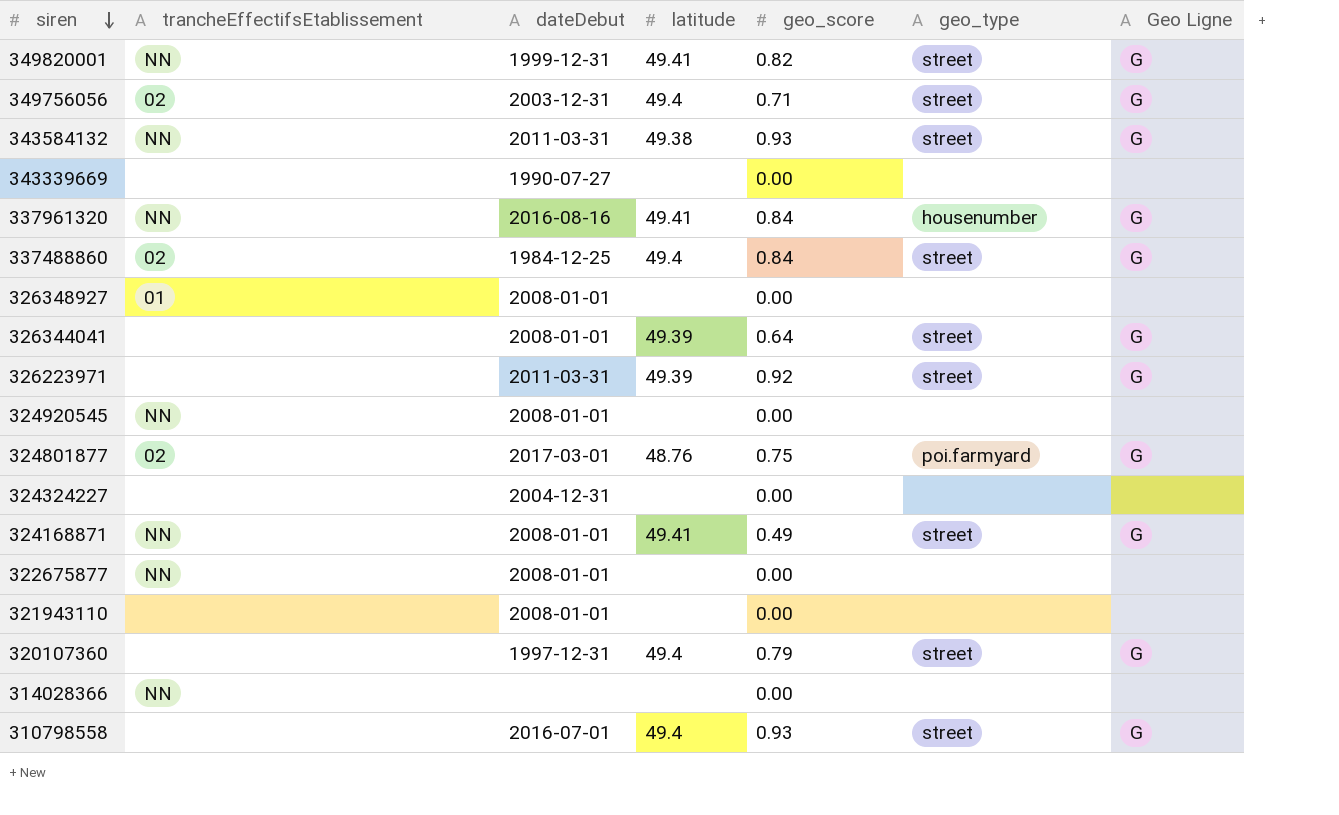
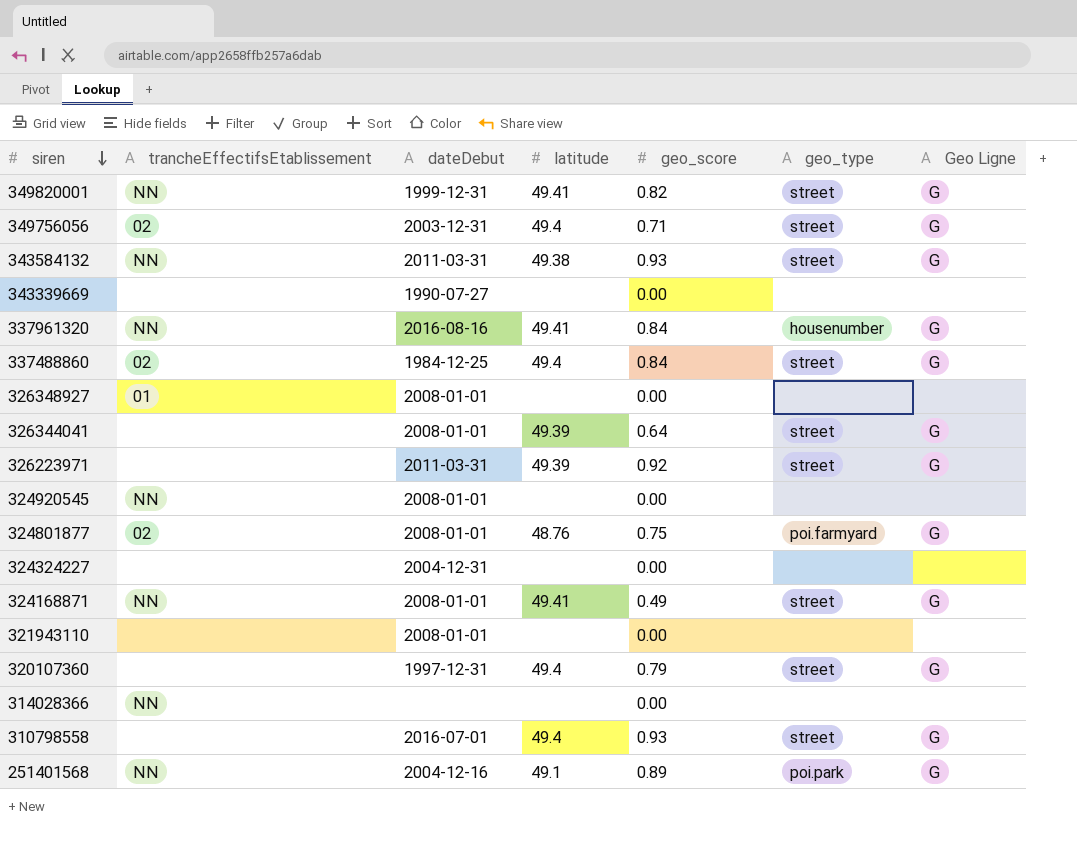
row 322675877: NN | 2008-01-01 | none | 0.00 | none | none -> none
324801877 | dateDebut: 2017-03-01 -> 2008-01-01
row 251401568: none -> NN | 2004-12-16 | 49.1 | 0.89 | poi.park | G

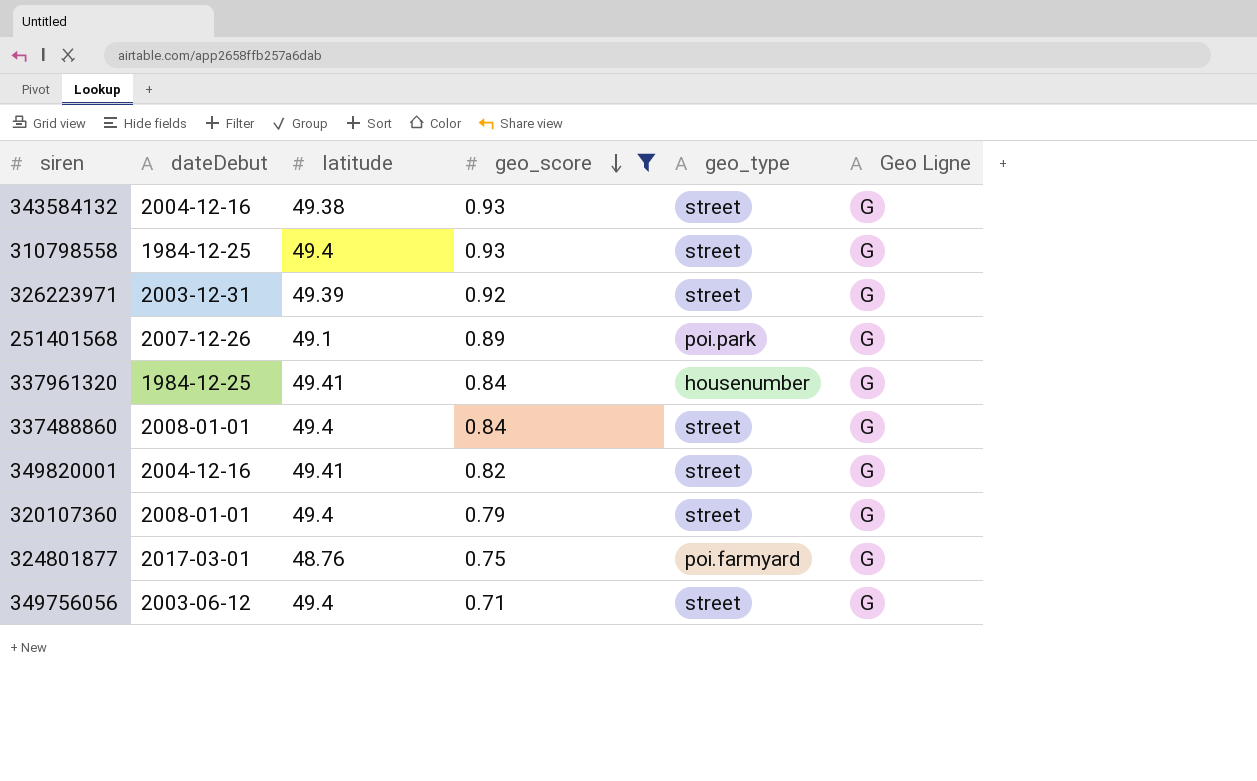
filter: none -> geo_score >= 0.71
row order: siren descending -> geo_score descending
column trancheEffectifsEtablissement | position: 2 -> none
343584132 | dateDebut: 2011-03-31 -> 2004-12-16
310798558 | dateDebut: 2016-07-01 -> 1984-12-25
326223971 | dateDebut: 2011-03-31 -> 2003-12-31
251401568 | dateDebut: 2004-12-16 -> 2007-12-26
337961320 | dateDebut: 2016-08-16 -> 1984-12-25
337488860 | dateDebut: 1984-12-25 -> 2008-01-01
349820001 | dateDebut: 1999-12-31 -> 2004-12-16
320107360 | dateDebut: 1997-12-31 -> 2008-01-01
324801877 | dateDebut: 2008-01-01 -> 2017-03-01
349756056 | dateDebut: 2003-12-31 -> 2003-06-12

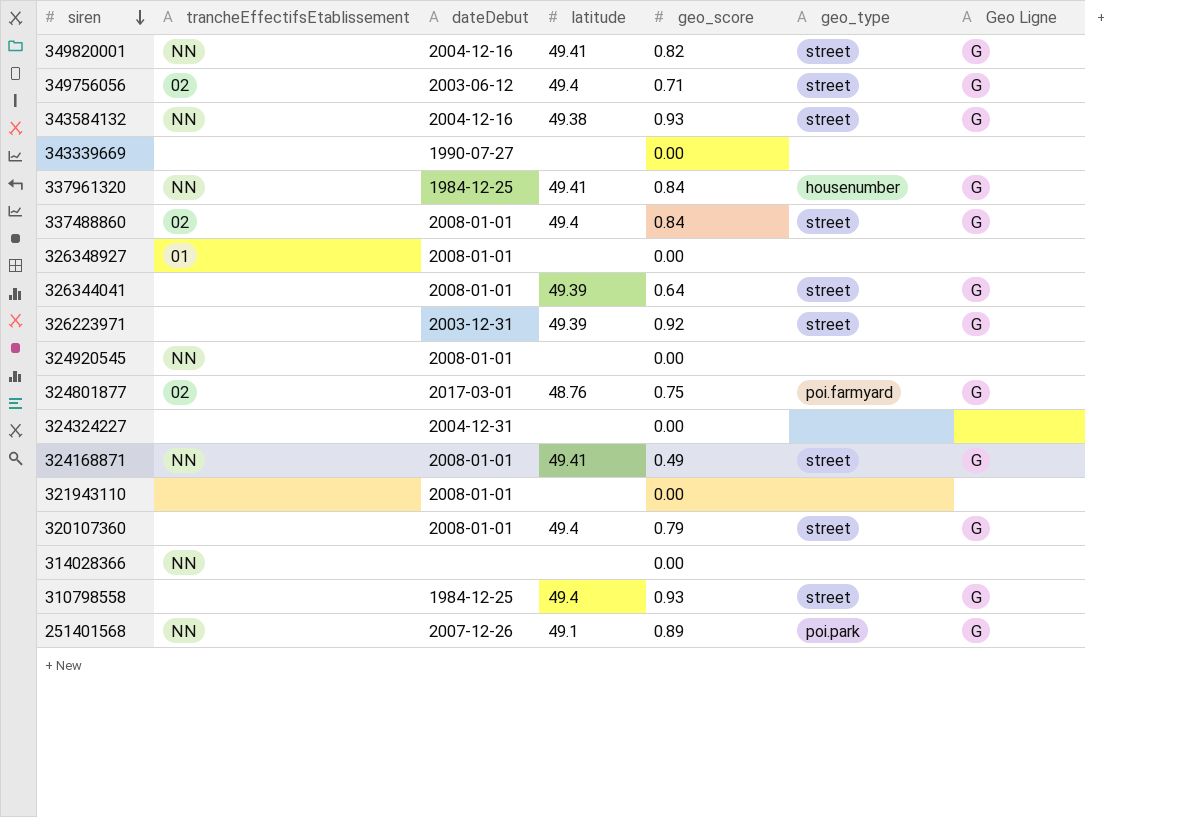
filter: geo_score >= 0.71 -> none
row order: geo_score descending -> siren descending
column trancheEffectifsEtablissement | position: none -> 2

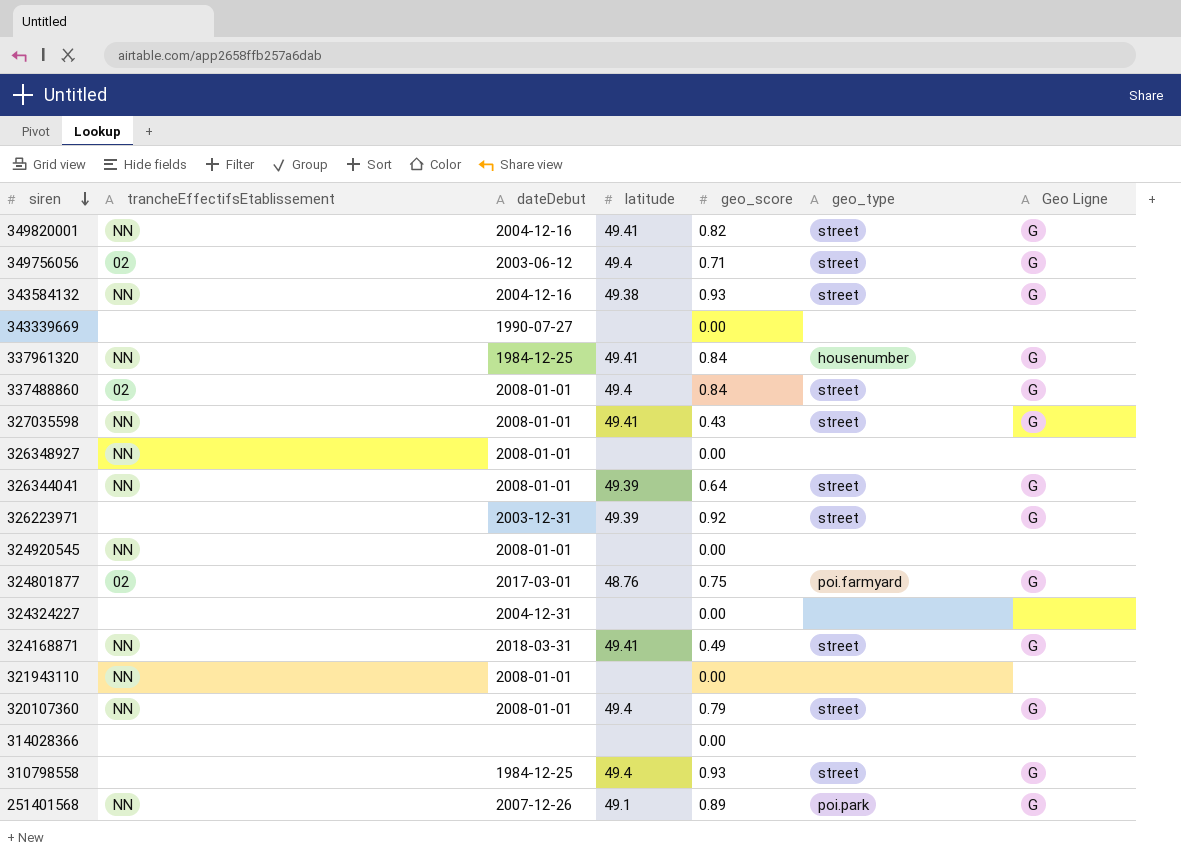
row 327035598: none -> NN | 2008-01-01 | 49.41 | 0.43 | street | G
326348927 | trancheEffectifsEtablissement: 01 -> NN
326344041 | trancheEffectifsEtablissement: none -> NN
324168871 | dateDebut: 2008-01-01 -> 2018-03-31
321943110 | trancheEffectifsEtablissement: none -> NN
320107360 | trancheEffectifsEtablissement: none -> NN
314028366 | trancheEffectifsEtablissement: NN -> none

